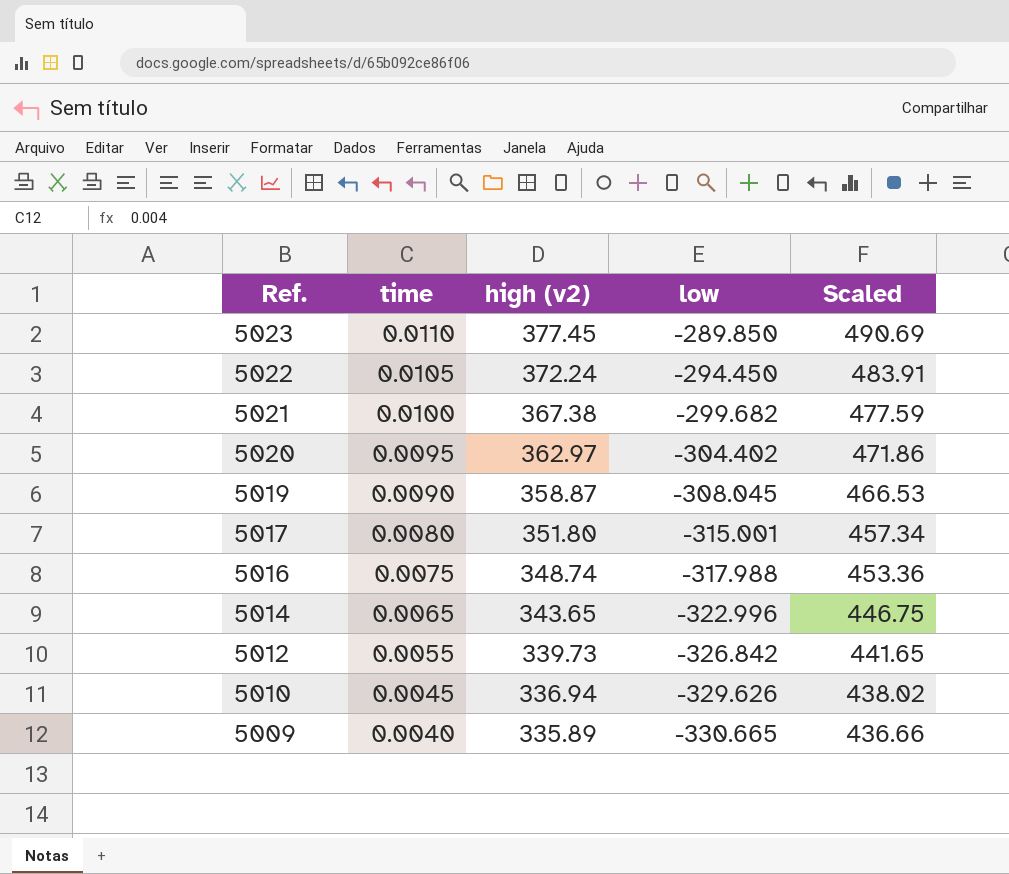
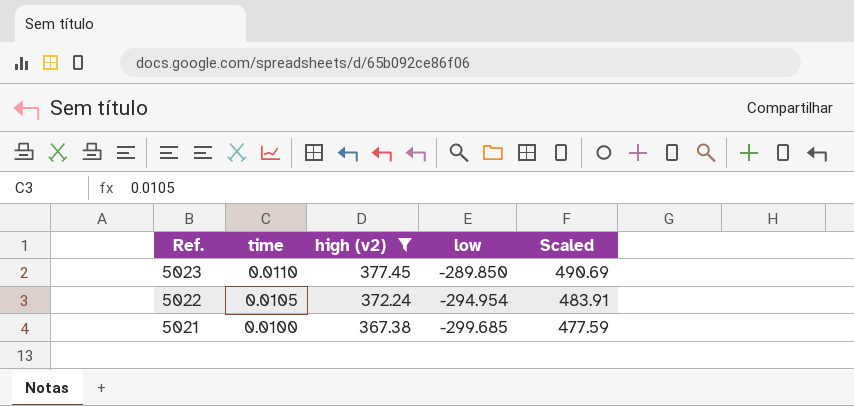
filter: none -> high (v2) >= 367.38
5022 | low: -294.450 -> -294.954
5021 | low: -299.682 -> -299.685

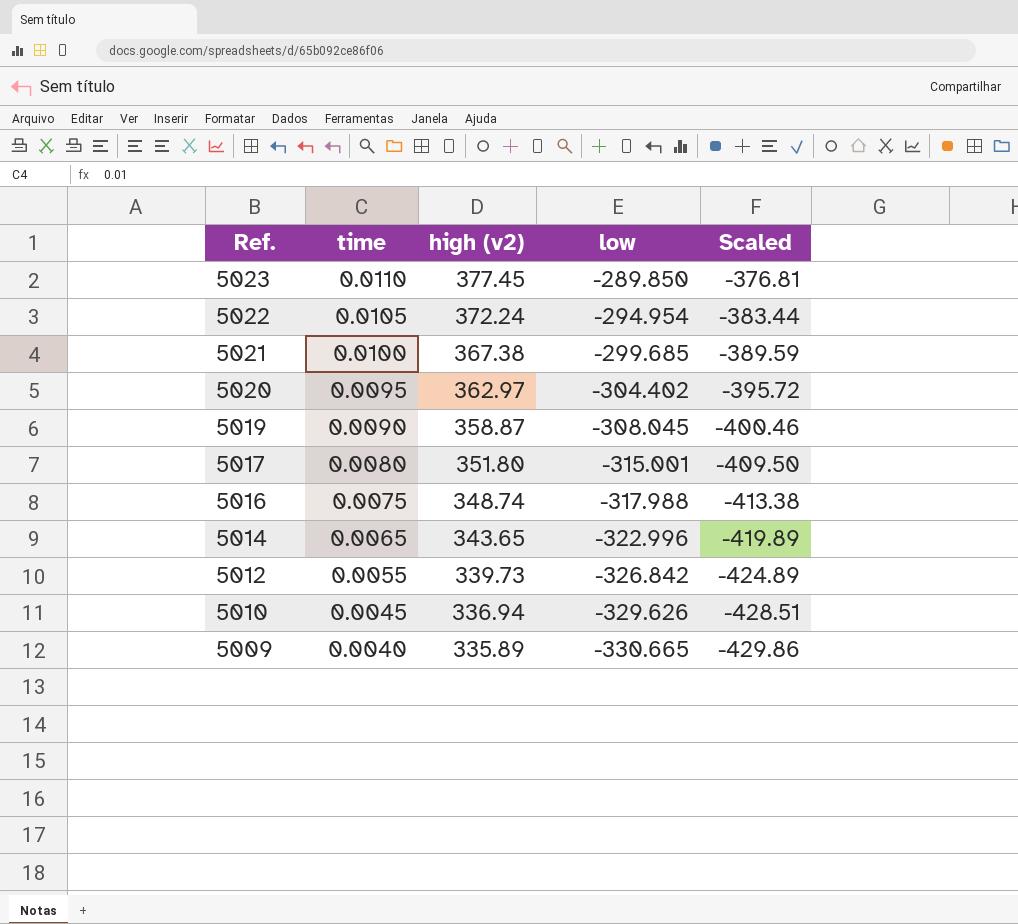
filter: high (v2) >= 367.38 -> none
column Scaled | formula: [high (v2)] * 1.3 -> [low] * 1.3

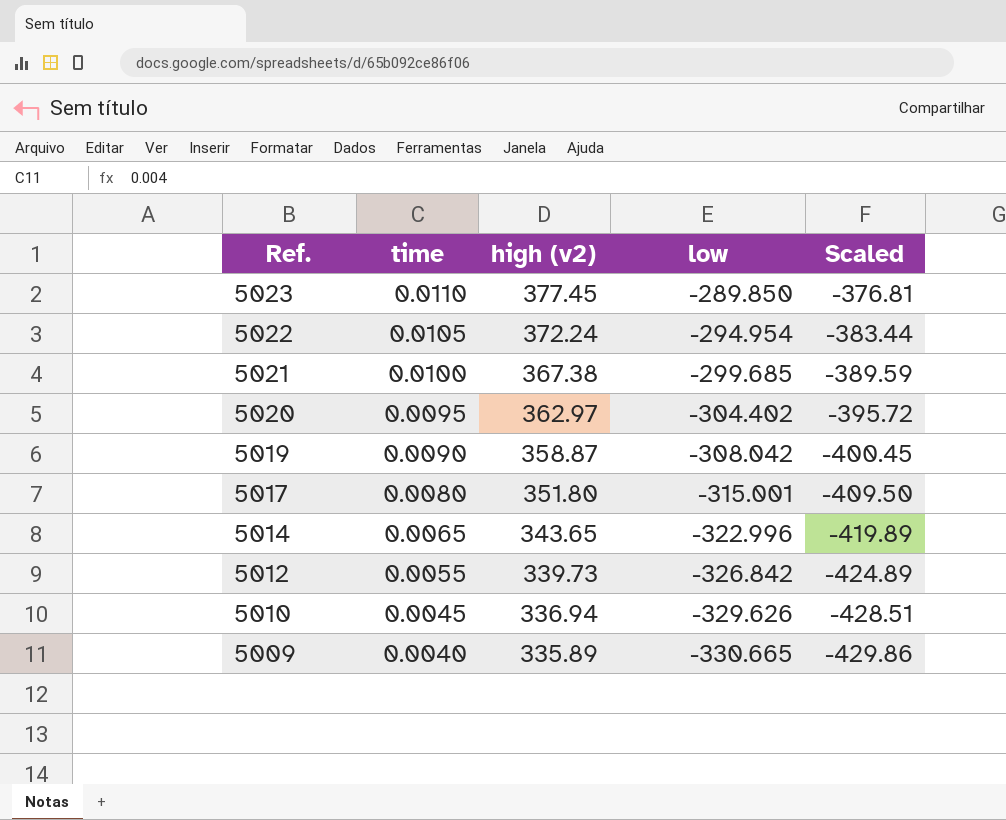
row 5016: 0.0075 | 348.74 | -317.988 | -413.38 -> none
5019 | low: -308.045 -> -308.042
5019 | Scaled: -400.46 -> -400.45

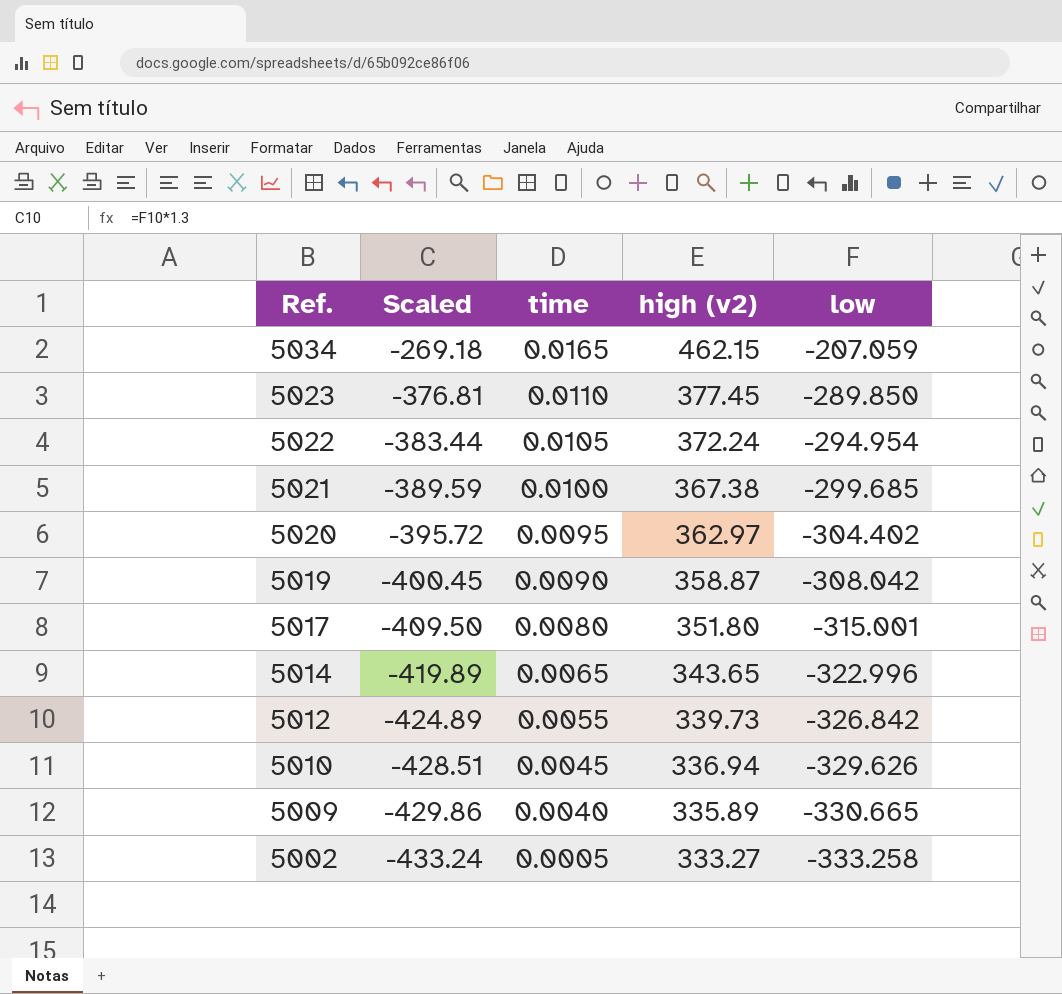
column Scaled | position: 5 -> 2
row 5034: none -> -269.18 | 0.0165 | 462.15 | -207.059
row 5002: none -> -433.24 | 0.0005 | 333.27 | -333.258

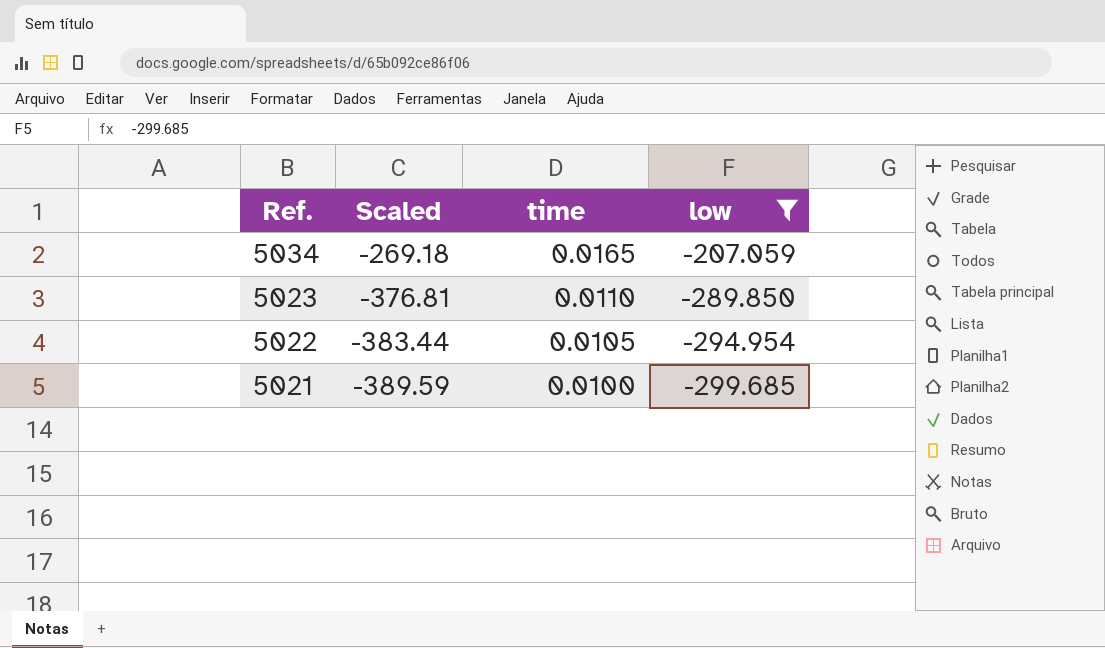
filter: none -> low >= -299.685
column high (v2) | position: 4 -> none

